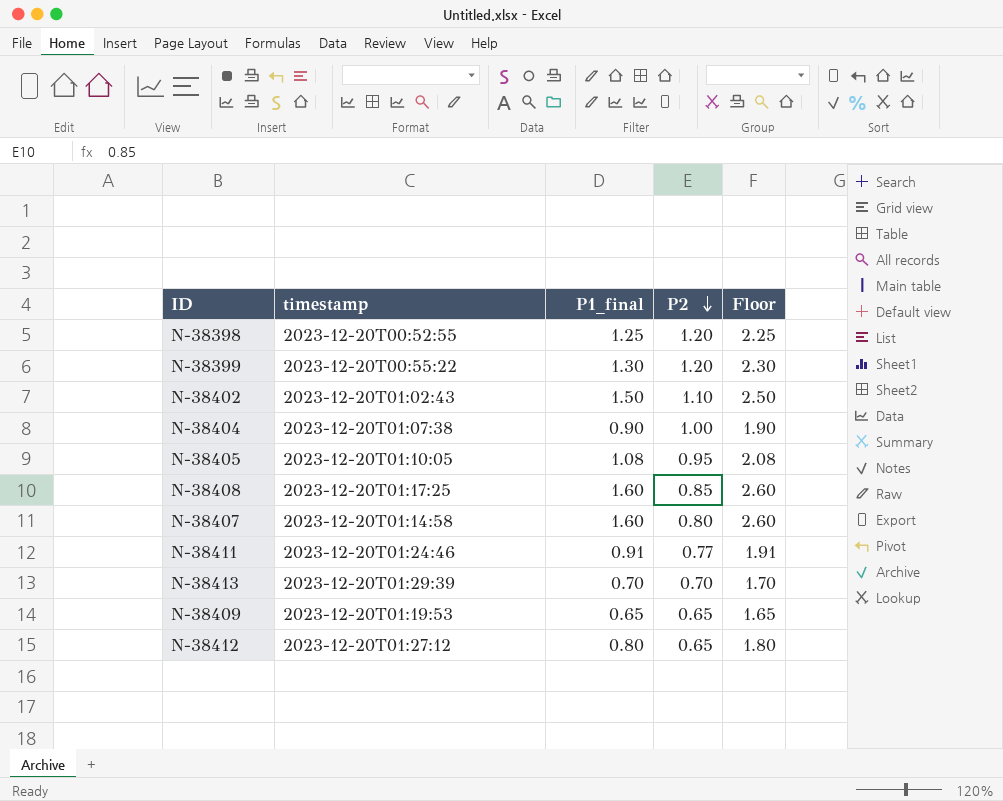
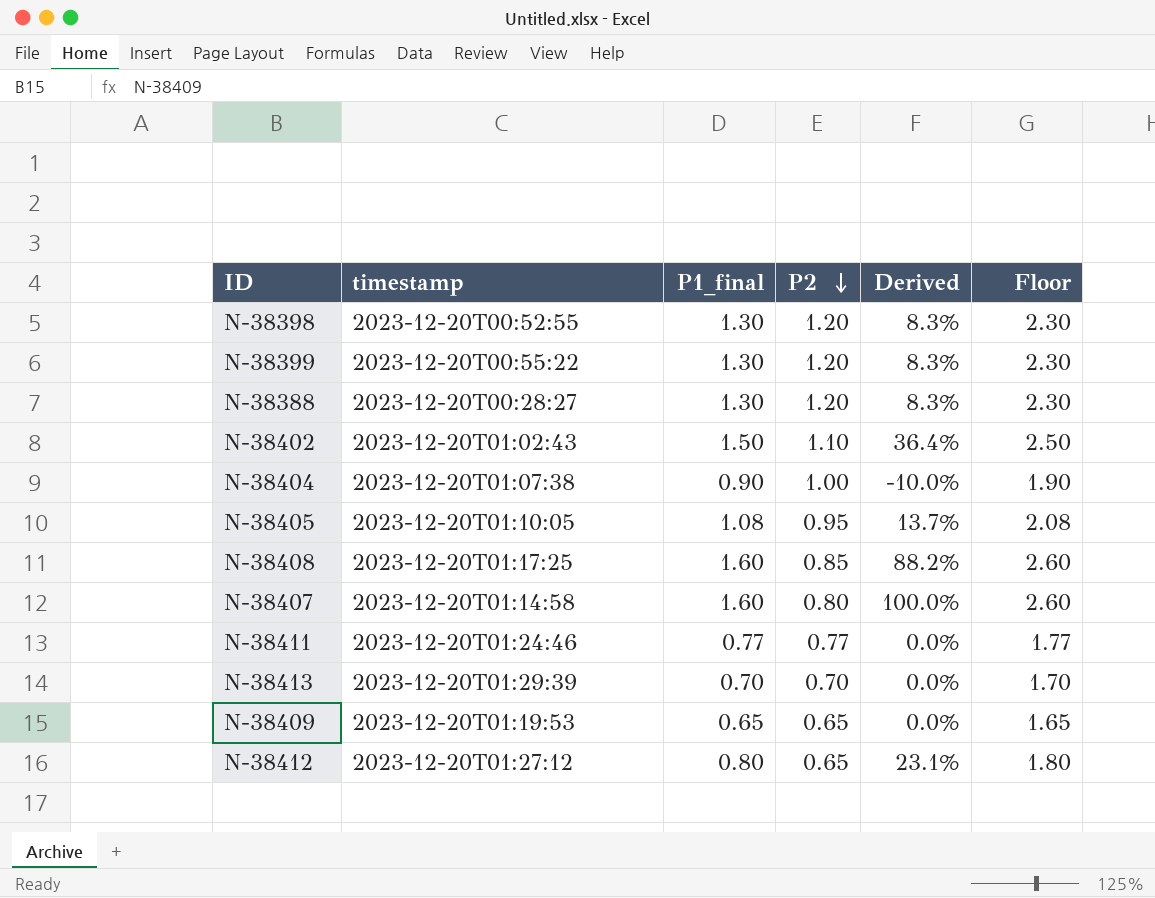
column Derived | formula: none -> ([P1_final] - [P2]) / [P2]
N-38398 | P1_final: 1.25 -> 1.30
N-38398 | Floor: 2.25 -> 2.30
row N-38388: none -> 2023-12-20T00:28:27 | 1.30 | 1.20 | 8.3% | 2.30
N-38411 | P1_final: 0.91 -> 0.77
N-38411 | Floor: 1.91 -> 1.77

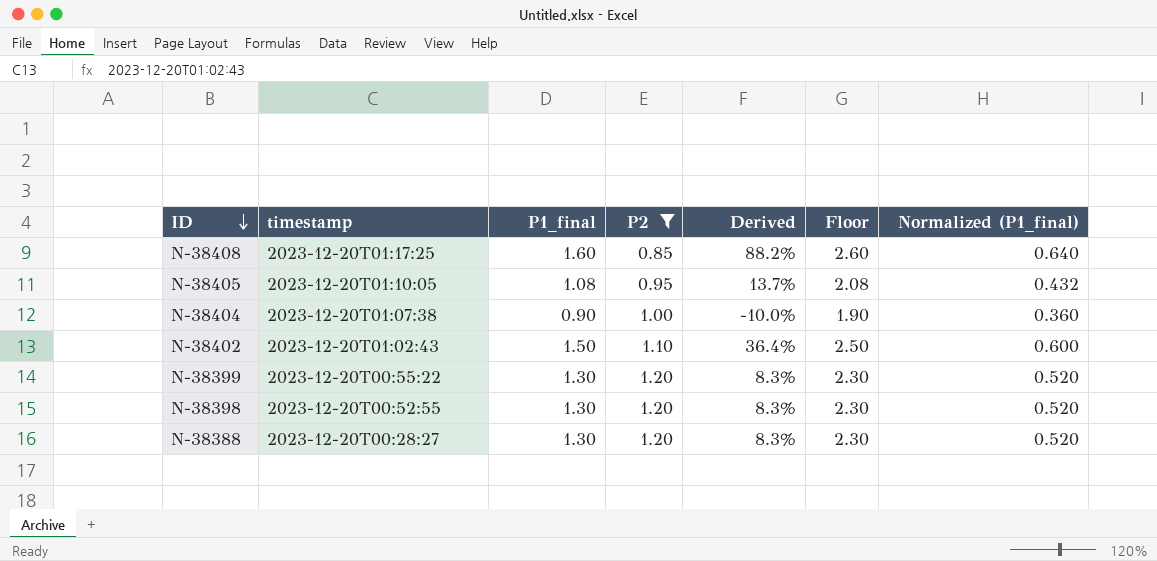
filter: none -> P2 >= 0.85
row order: P2 descending -> ID descending
column Normalized (P1_final) | formula: none -> [P1_final] * 0.4

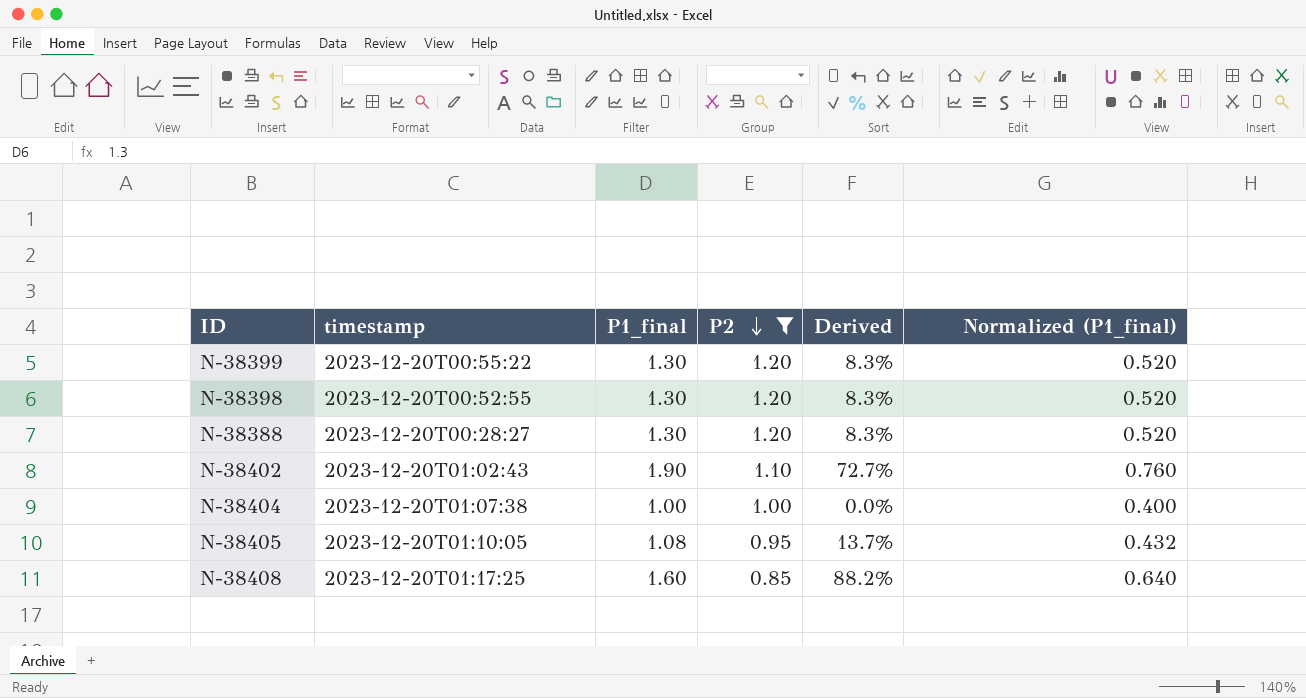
row order: ID descending -> P2 descending
column Floor | formula: [P1_final] + 1 -> none
N-38402 | P1_final: 1.50 -> 1.90
N-38402 | Derived: 36.4% -> 72.7%
N-38402 | Normalized (P1_final): 0.600 -> 0.760
N-38404 | P1_final: 0.90 -> 1.00
N-38404 | Derived: -10.0% -> 0.0%
N-38404 | Normalized (P1_final): 0.360 -> 0.400

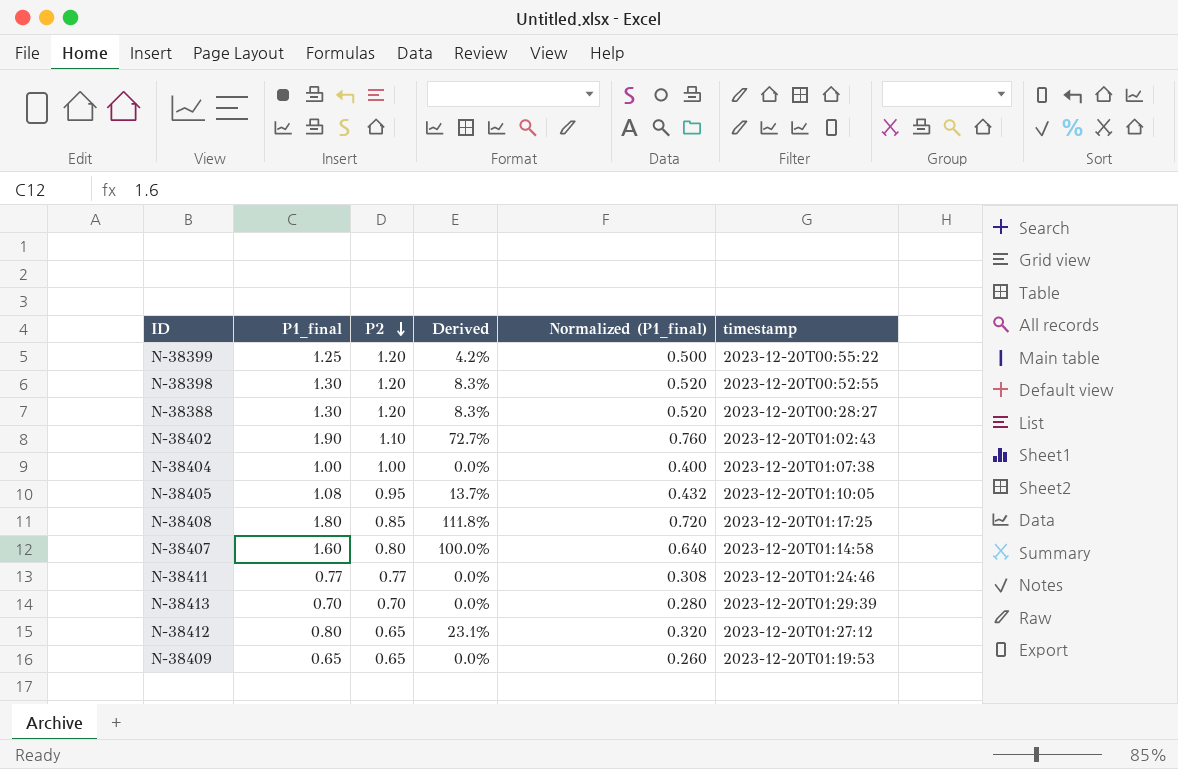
filter: P2 >= 0.85 -> none
column timestamp | position: 2 -> 6
N-38399 | P1_final: 1.30 -> 1.25
N-38399 | Derived: 8.3% -> 4.2%
N-38399 | Normalized (P1_final): 0.520 -> 0.500
N-38408 | P1_final: 1.60 -> 1.80
N-38408 | Derived: 88.2% -> 111.8%
N-38408 | Normalized (P1_final): 0.640 -> 0.720

